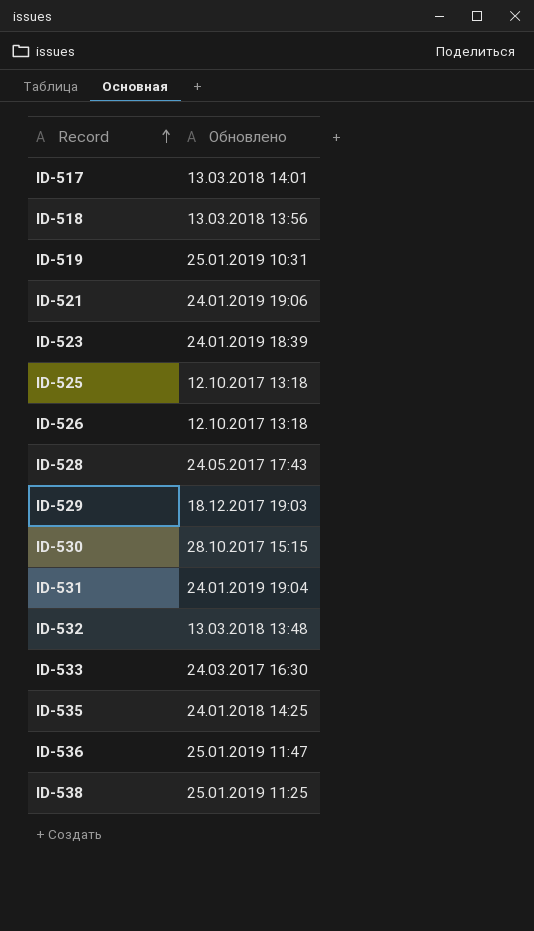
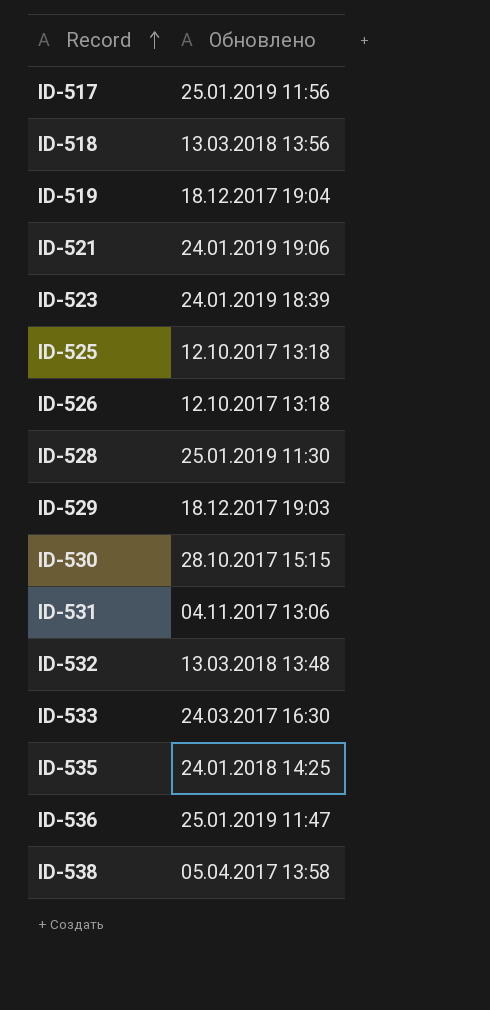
ID-517 | Обновлено: 13.03.2018 14:01 -> 25.01.2019 11:56
ID-519 | Обновлено: 25.01.2019 10:31 -> 18.12.2017 19:04
ID-528 | Обновлено: 24.05.2017 17:43 -> 25.01.2019 11:30
ID-531 | Обновлено: 24.01.2019 19:04 -> 04.11.2017 13:06
ID-538 | Обновлено: 25.01.2019 11:25 -> 05.04.2017 13:58

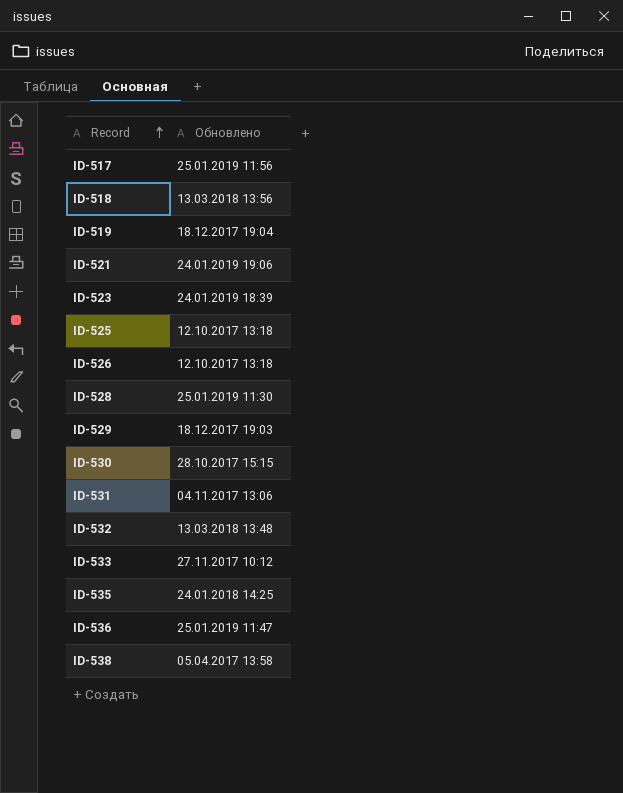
ID-533 | Обновлено: 24.03.2017 16:30 -> 27.11.2017 10:12

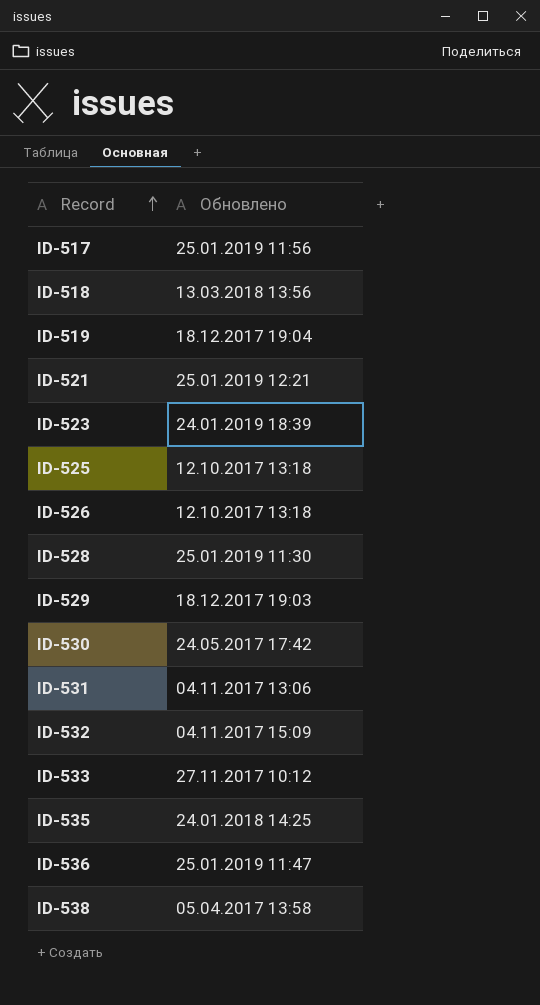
ID-521 | Обновлено: 24.01.2019 19:06 -> 25.01.2019 12:21
ID-530 | Обновлено: 28.10.2017 15:15 -> 24.05.2017 17:42
ID-532 | Обновлено: 13.03.2018 13:48 -> 04.11.2017 15:09

